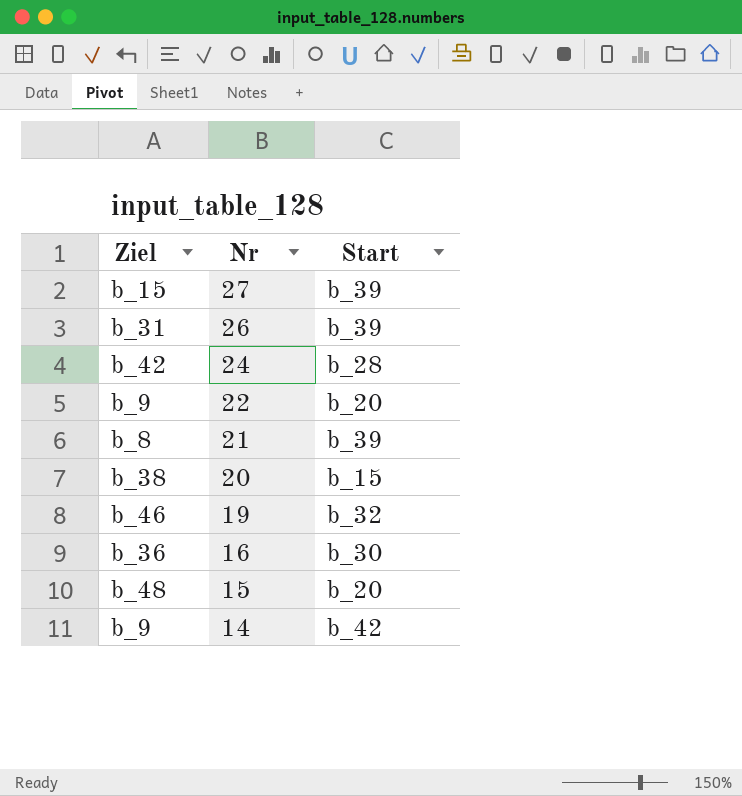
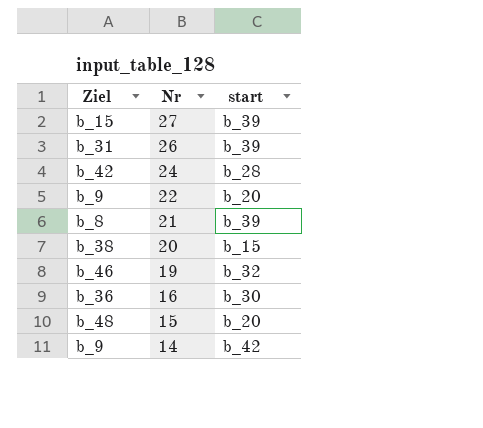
column name: Start -> start

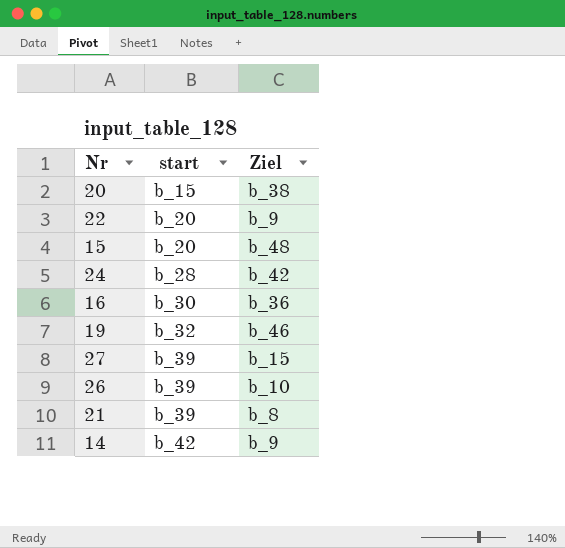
row order: Nr descending -> start ascending
column Ziel | position: 1 -> 3
26 | Ziel: b_31 -> b_10

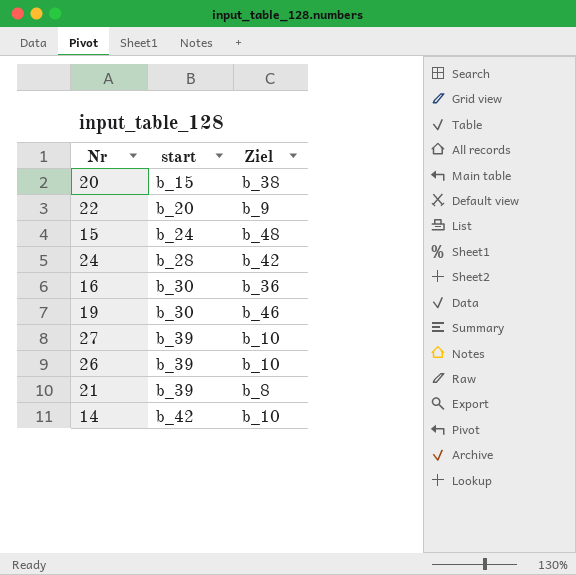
15 | start: b_20 -> b_24
19 | start: b_32 -> b_30
27 | Ziel: b_15 -> b_10
14 | Ziel: b_9 -> b_10

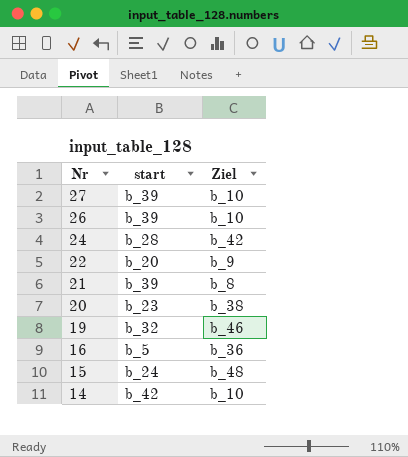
row order: start ascending -> Nr descending
20 | start: b_15 -> b_23
19 | start: b_30 -> b_32
16 | start: b_30 -> b_5

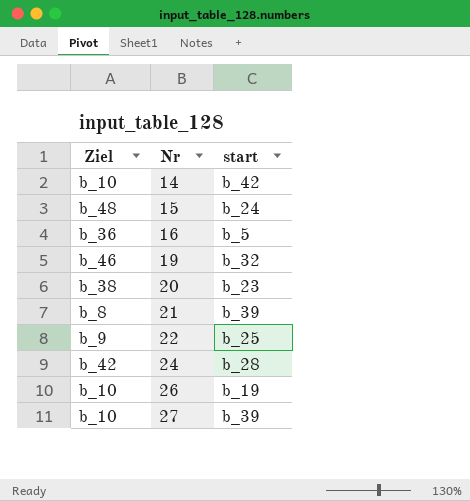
row order: Nr descending -> Nr ascending
column Ziel | position: 3 -> 1
22 | start: b_20 -> b_25
26 | start: b_39 -> b_19

